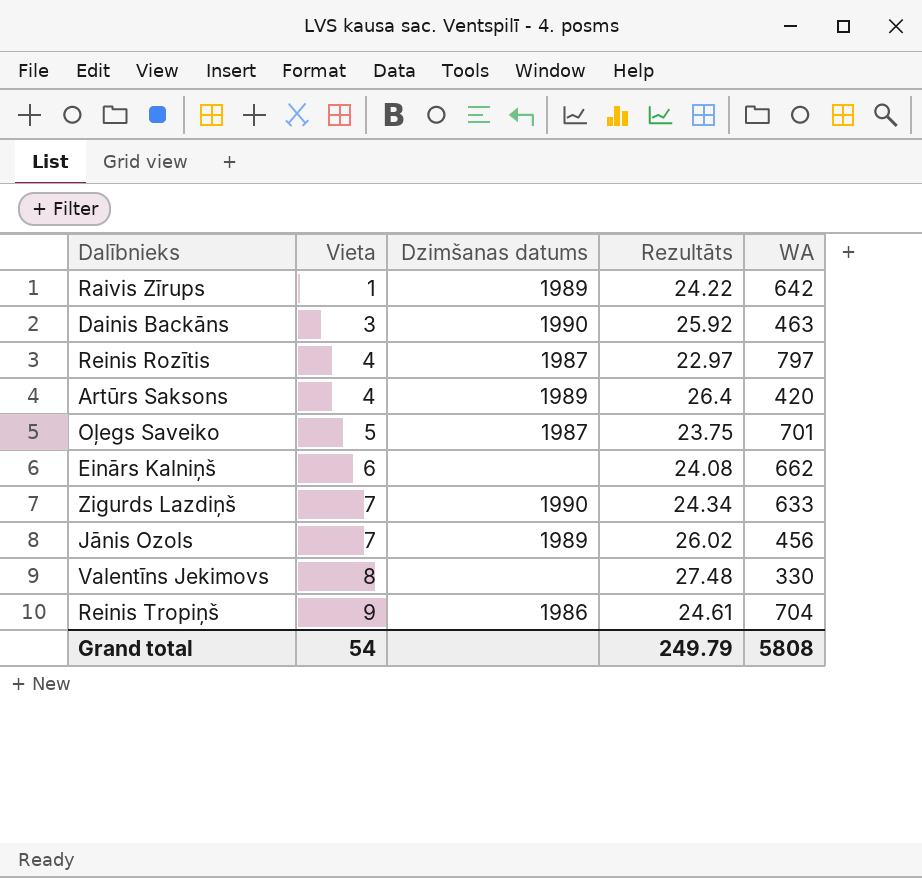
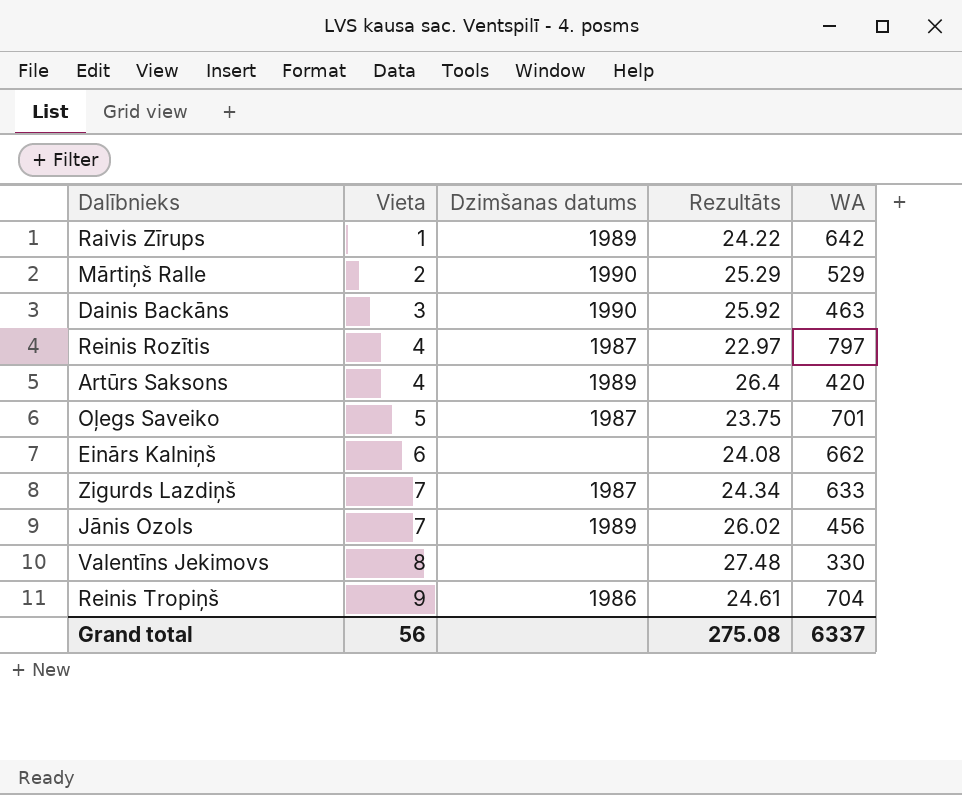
row Mārtiņš Ralle: none -> 2 | 1990 | 25.29 | 529
Zigurds Lazdiņš | Dzimšanas datums: 1990 -> 1987
Grand total | Vieta: 54 -> 56
Grand total | Rezultāts: 249.79 -> 275.08
Grand total | WA: 5808 -> 6337

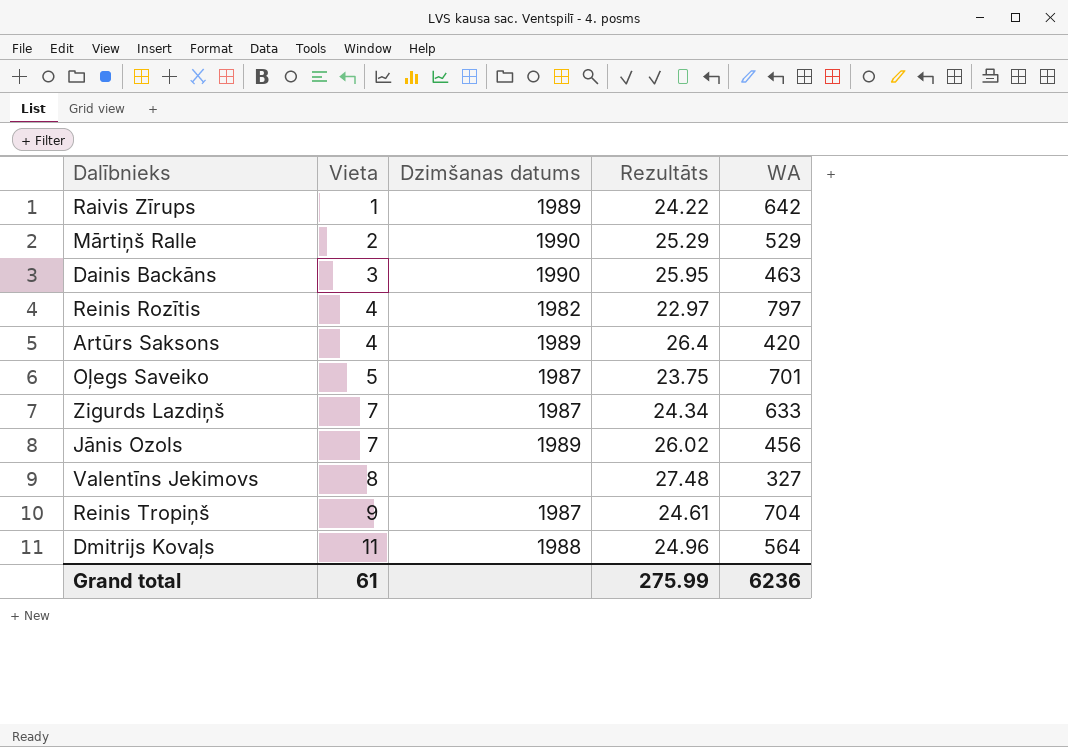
row Einārs Kalniņš: 6 | none | 24.08 | 662 -> none
Dainis Backāns | Rezultāts: 25.92 -> 25.95
Reinis Rozītis | Dzimšanas datums: 1987 -> 1982
Valentīns Jekimovs | WA: 330 -> 327
Reinis Tropiņš | Dzimšanas datums: 1986 -> 1987
row Dmitrijs Kovaļs: none -> 11 | 1988 | 24.96 | 564
Grand total | Vieta: 56 -> 61
Grand total | Rezultāts: 275.08 -> 275.99
Grand total | WA: 6337 -> 6236

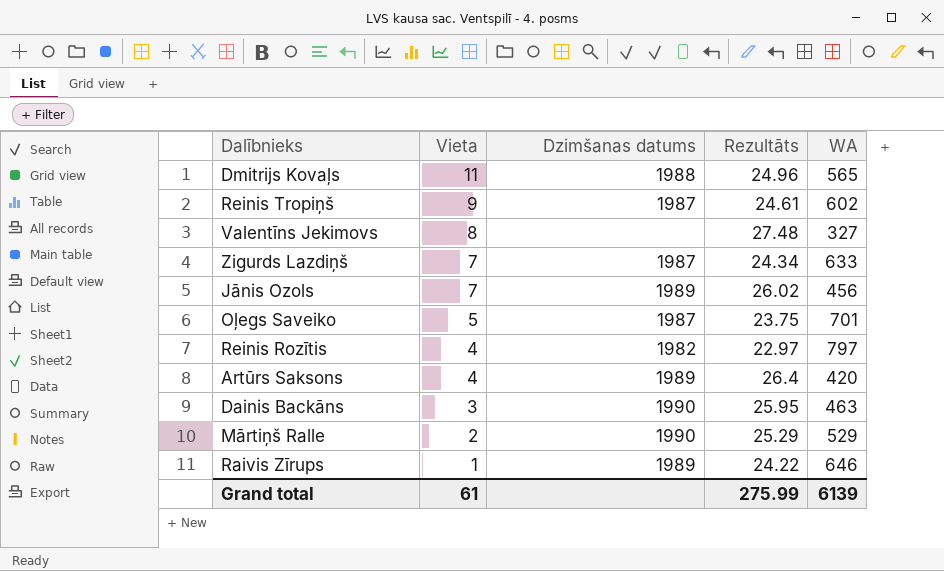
row order: Vieta ascending -> Vieta descending
Dmitrijs Kovaļs | WA: 564 -> 565
Reinis Tropiņš | WA: 704 -> 602
Raivis Zīrups | WA: 642 -> 646
Grand total | WA: 6236 -> 6139

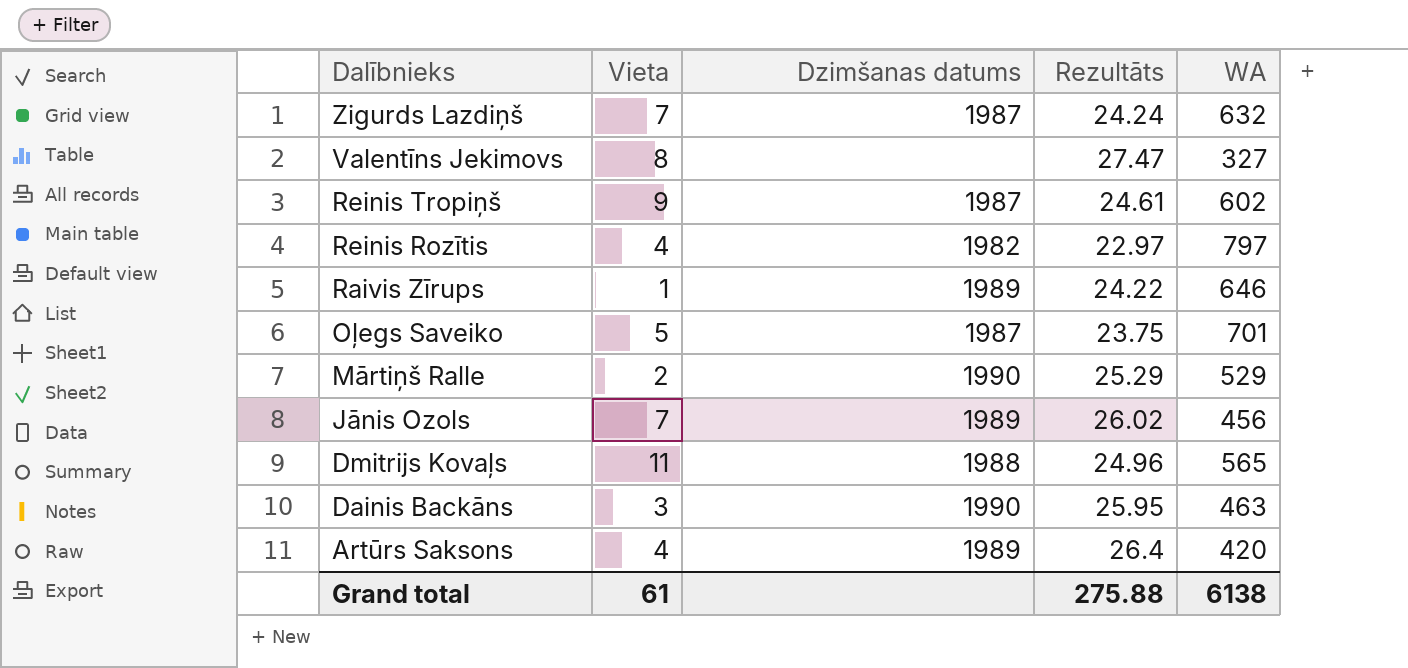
row order: Vieta descending -> Dalībnieks descending
Zigurds Lazdiņš | Rezultāts: 24.34 -> 24.24
Zigurds Lazdiņš | WA: 633 -> 632
Valentīns Jekimovs | Rezultāts: 27.48 -> 27.47
Grand total | Rezultāts: 275.99 -> 275.88
Grand total | WA: 6139 -> 6138

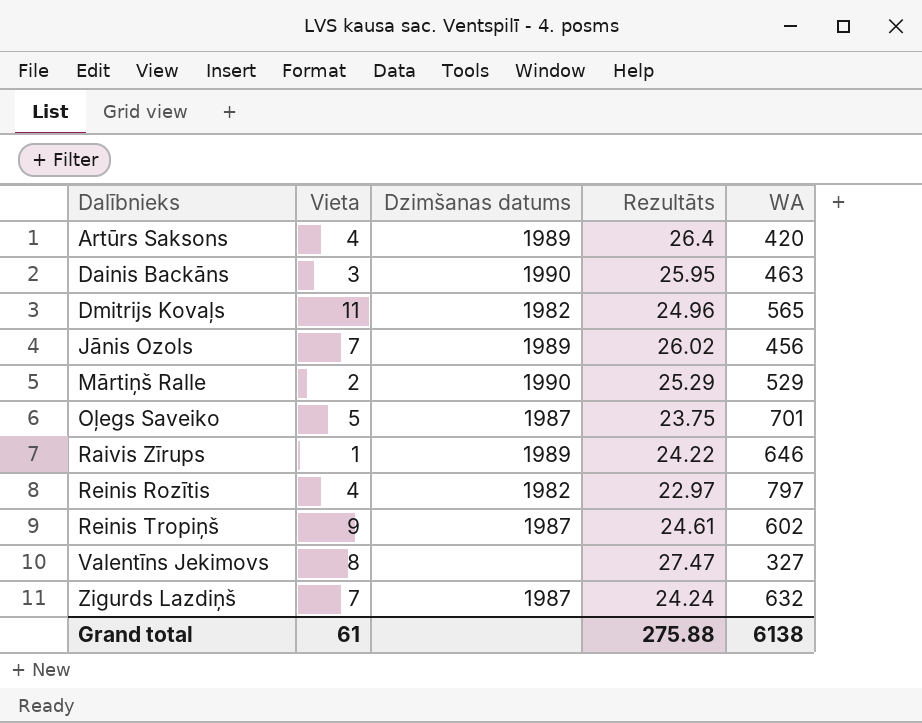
row order: Dalībnieks descending -> Dalībnieks ascending
Dmitrijs Kovaļs | Dzimšanas datums: 1988 -> 1982

